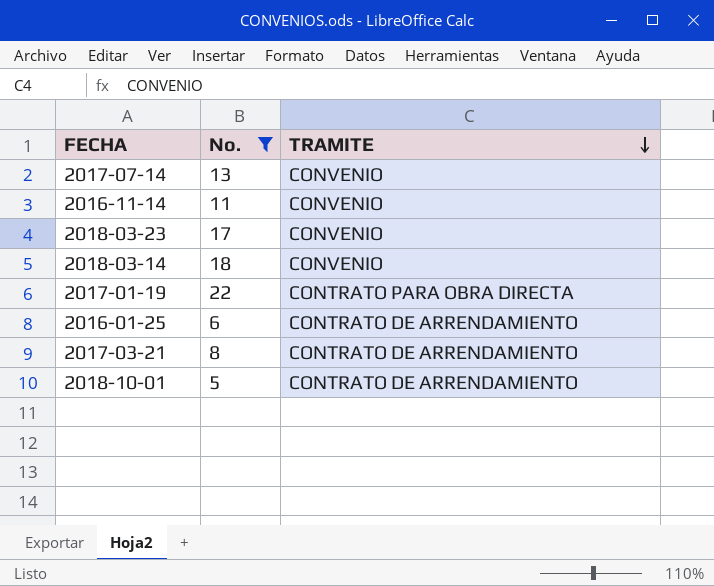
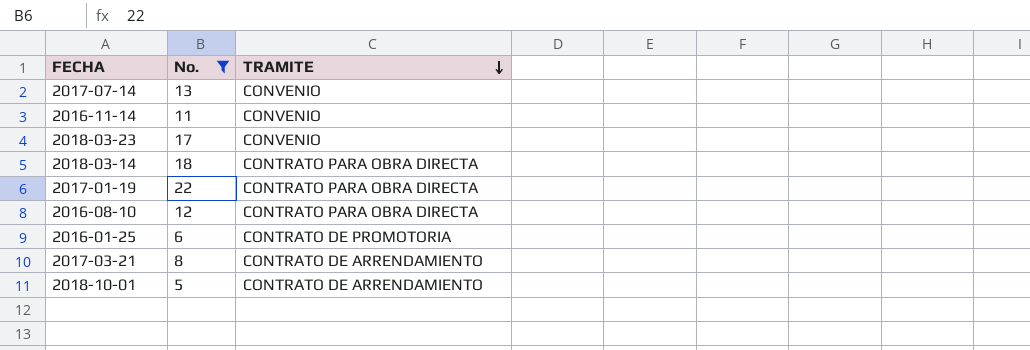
2018-03-14 | TRAMITE: CONVENIO -> CONTRATO PARA OBRA DIRECTA
row 2016-08-10: none -> 12 | CONTRATO PARA OBRA DIRECTA
2016-01-25 | TRAMITE: CONTRATO DE ARRENDAMIENTO -> CONTRATO DE PROMOTORIA

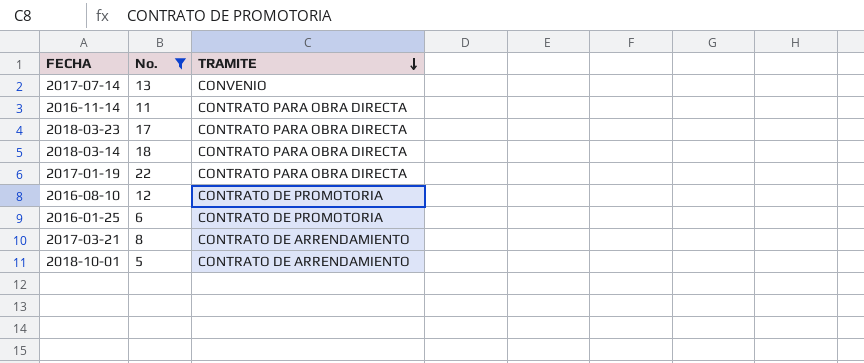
2016-11-14 | TRAMITE: CONVENIO -> CONTRATO PARA OBRA DIRECTA
2018-03-23 | TRAMITE: CONVENIO -> CONTRATO PARA OBRA DIRECTA
2016-08-10 | TRAMITE: CONTRATO PARA OBRA DIRECTA -> CONTRATO DE PROMOTORIA

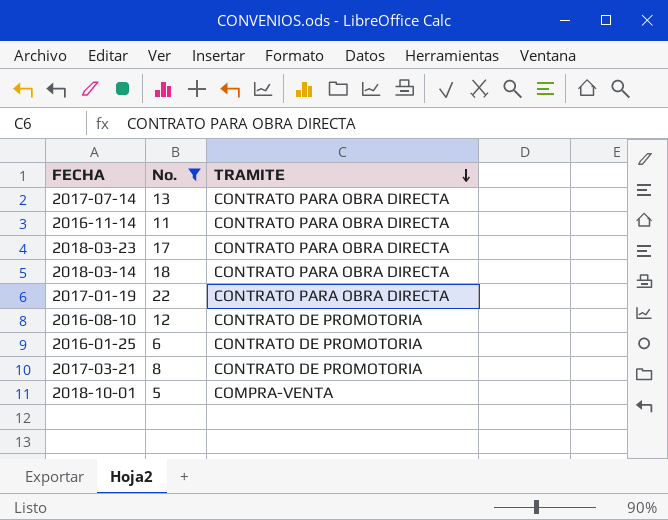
2017-07-14 | TRAMITE: CONVENIO -> CONTRATO PARA OBRA DIRECTA
2017-03-21 | TRAMITE: CONTRATO DE ARRENDAMIENTO -> CONTRATO DE PROMOTORIA
2018-10-01 | TRAMITE: CONTRATO DE ARRENDAMIENTO -> COMPRA-VENTA

